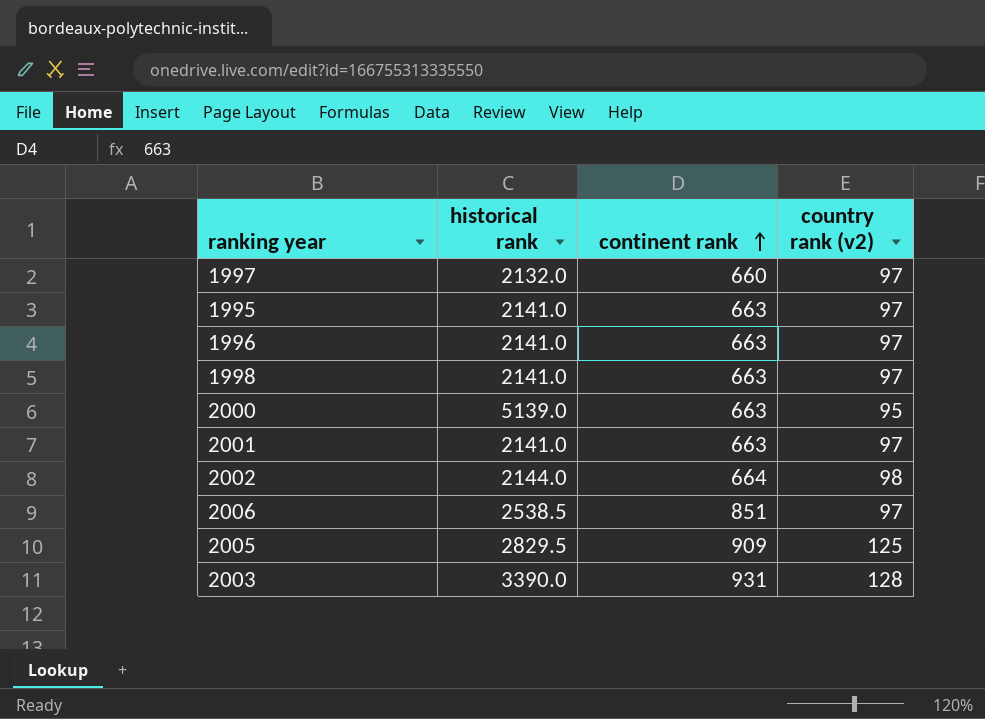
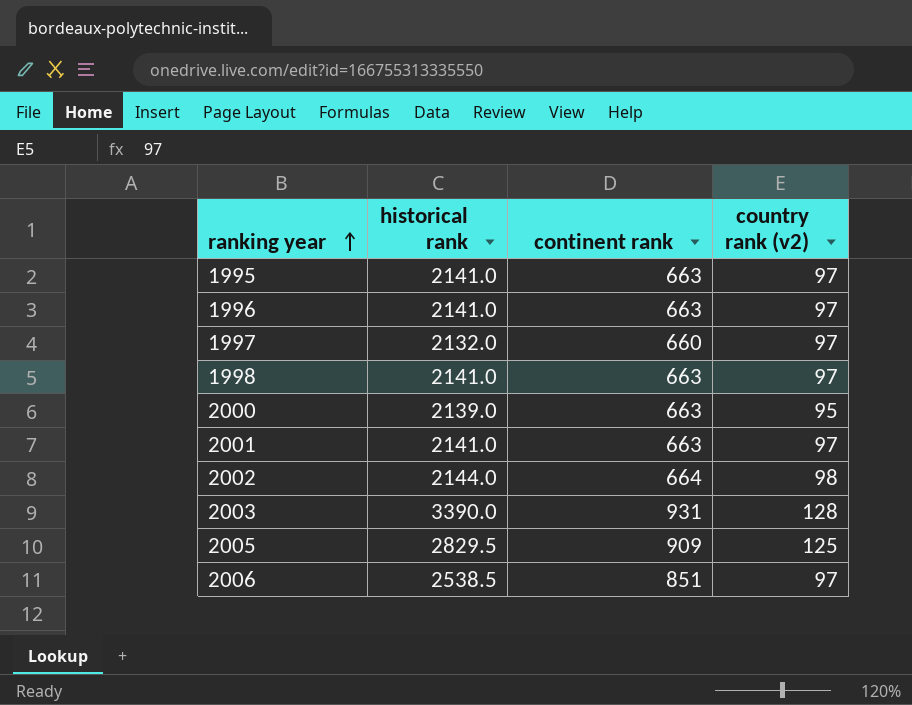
row order: continent rank ascending -> ranking year ascending
2000 | historical rank: 5139.0 -> 2139.0

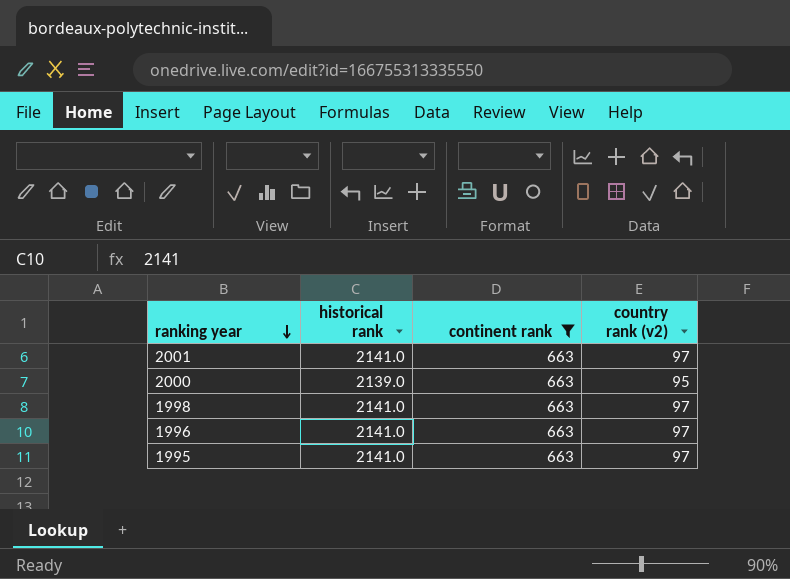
filter: none -> continent rank = 663
row order: ranking year ascending -> ranking year descending

